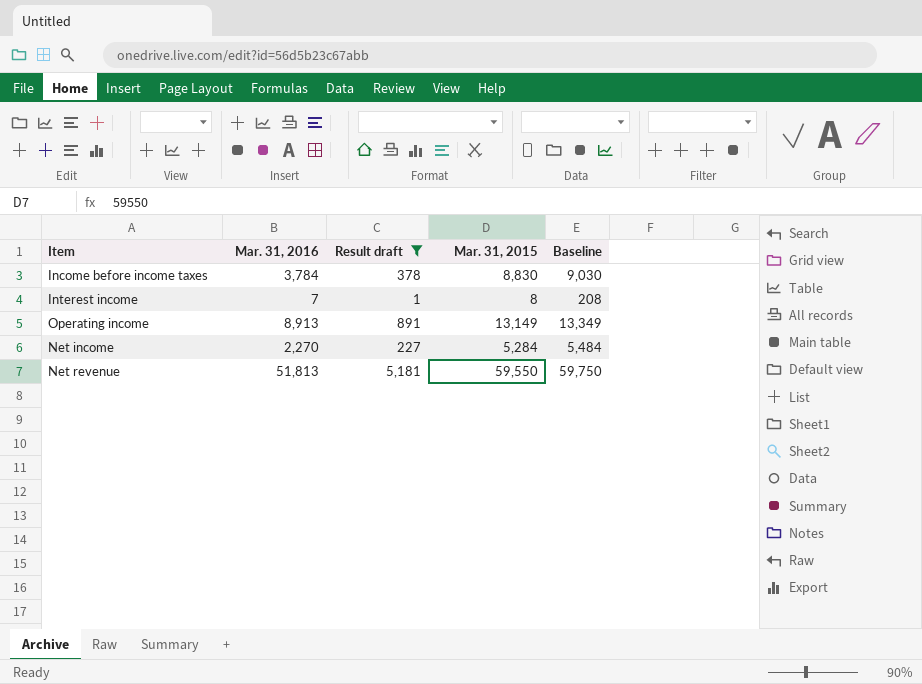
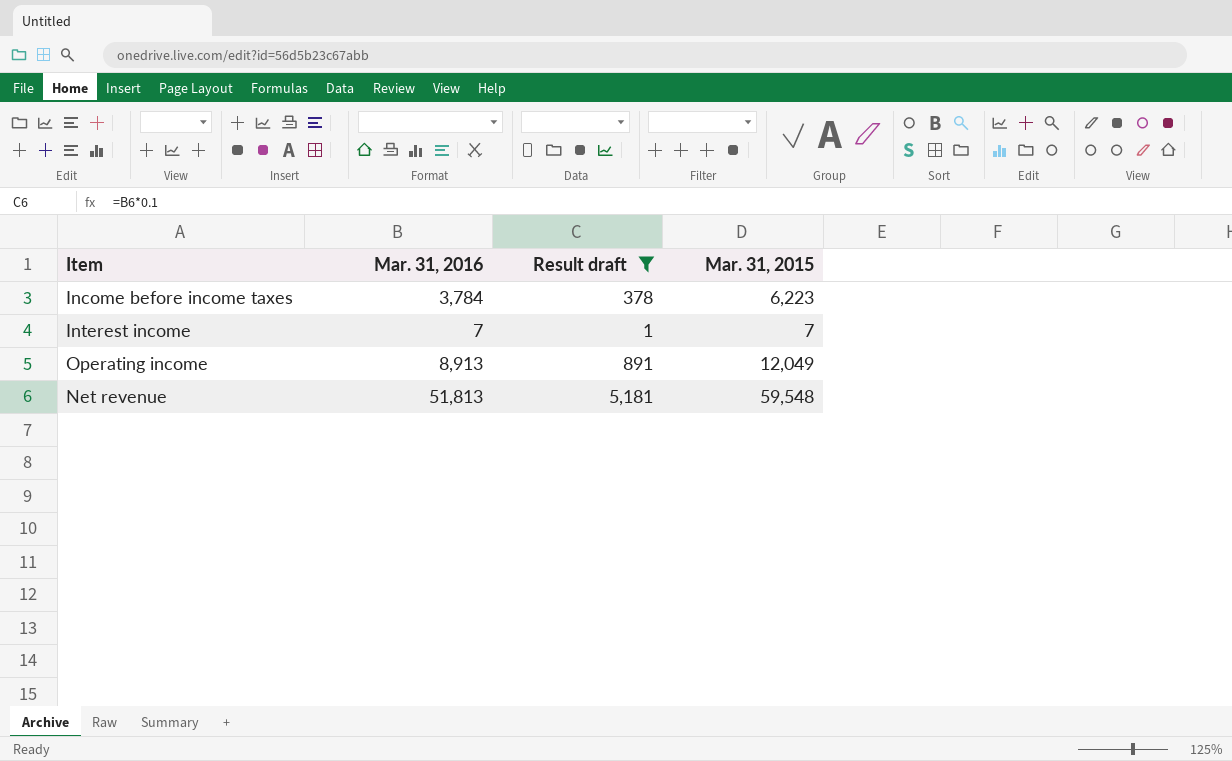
column Baseline | formula: [Mar. 31, 2015] + 200 -> none
row Net income: 2,270 | 227 | 5,284 | 5,484 -> none
Income before income taxes | Mar. 31, 2015: 8,830 -> 6,223
Interest income | Mar. 31, 2015: 8 -> 7
Operating income | Mar. 31, 2015: 13,149 -> 12,049
Net revenue | Mar. 31, 2015: 59,550 -> 59,548

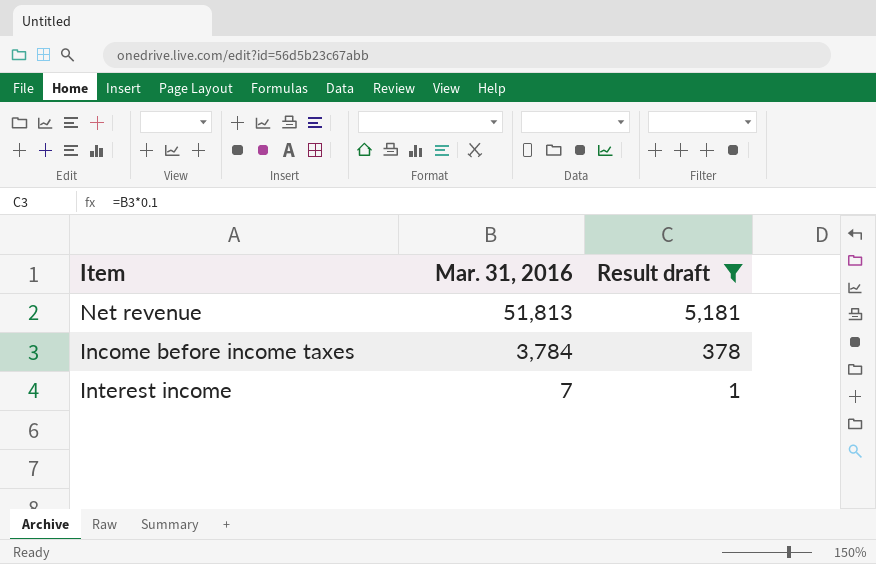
row order: none -> Mar. 31, 2016 descending
column Mar. 31, 2015 | position: 4 -> none
row Operating income: 8,913 | 891 | 12,049 -> none

